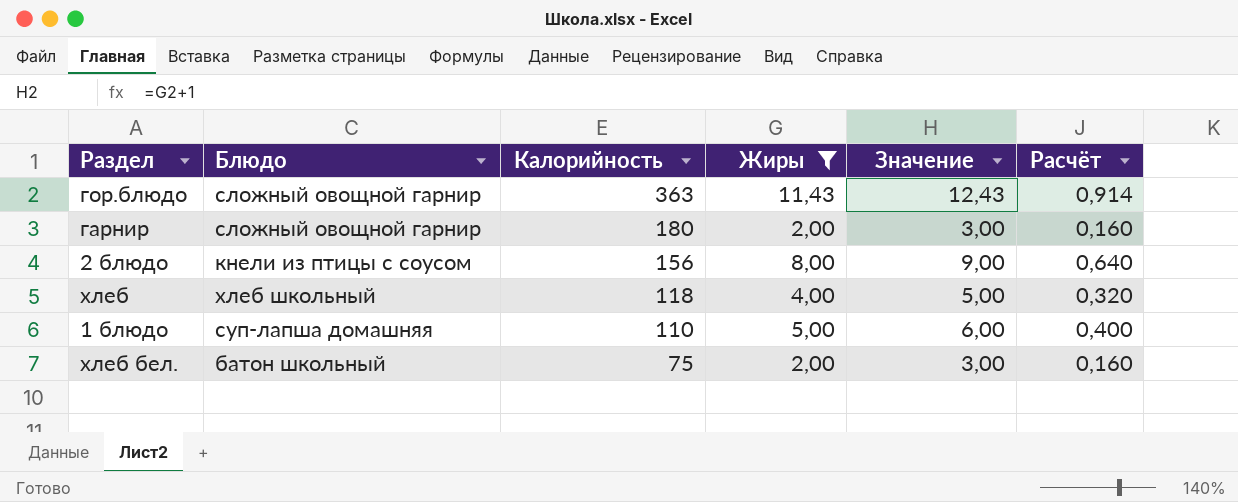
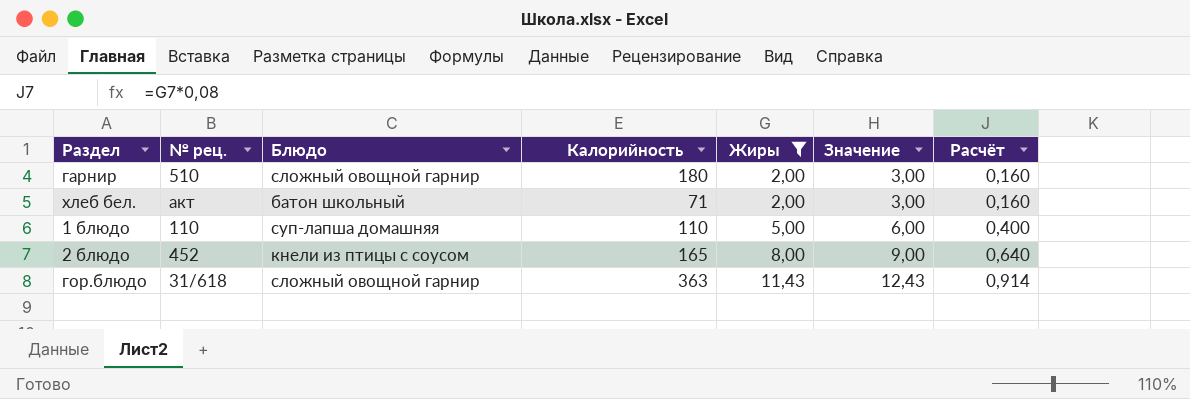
row order: Калорийность descending -> Жиры ascending
column № рец. | position: none -> 2
row хлеб: хлеб школьный | 118 | 4,00 | 5,00 | 0,320 -> none
хлеб бел. | Калорийность: 75 -> 71
2 блюдо | Калорийность: 156 -> 165

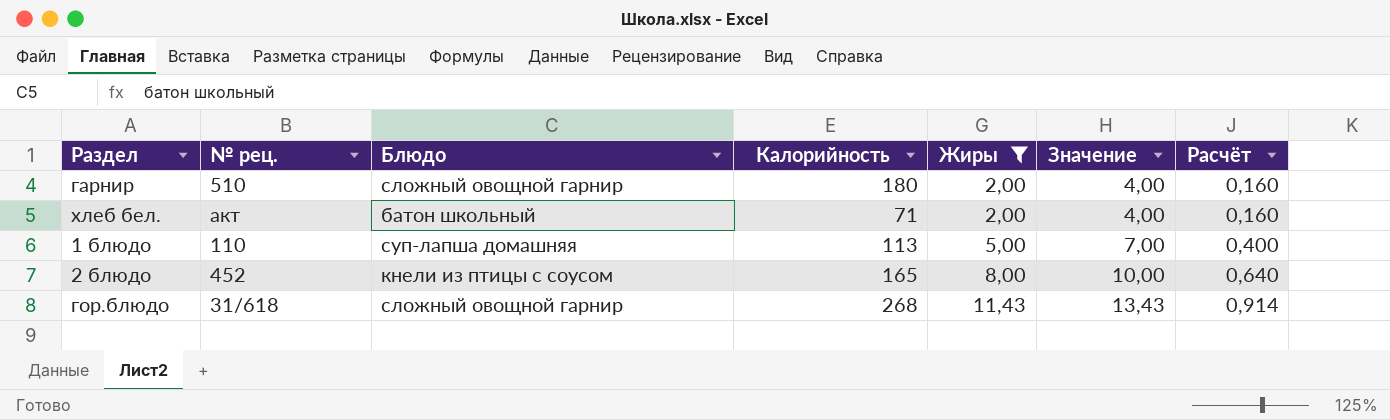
column Значение | formula: [Жиры] + 1 -> [Жиры] + 2
1 блюдо | Калорийность: 110 -> 113
гор.блюдо | Калорийность: 363 -> 268

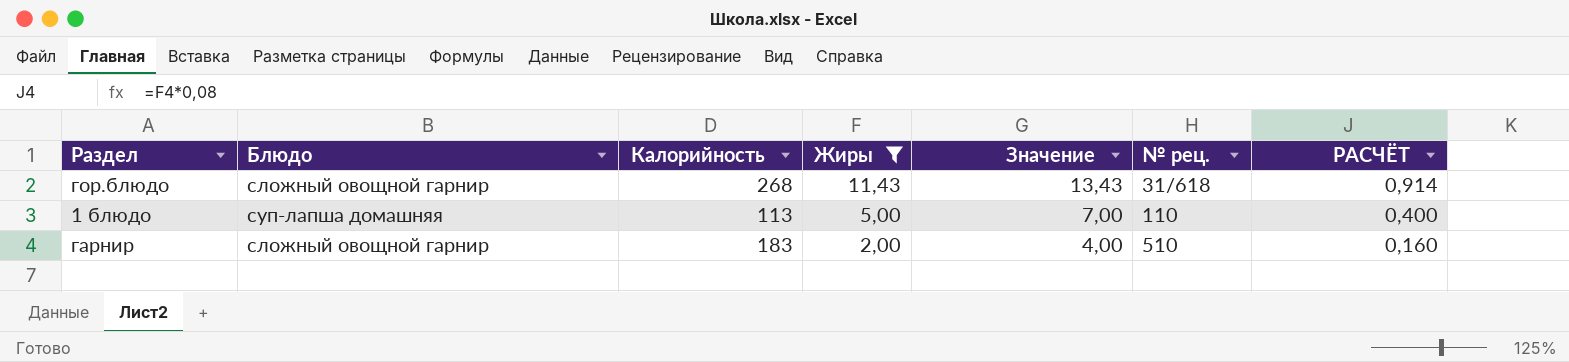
row order: Жиры ascending -> Жиры descending
column № рец. | position: 2 -> 6
column name: Расчёт -> РАСЧЁТ
row хлеб бел.: акт | батон школьный | 71 | 2,00 | 4,00 | 0,160 -> none
row 2 блюдо: 452 | кнели из птицы с соусом | 165 | 8,00 | 10,00 | 0,640 -> none
гарнир | Калорийность: 180 -> 183

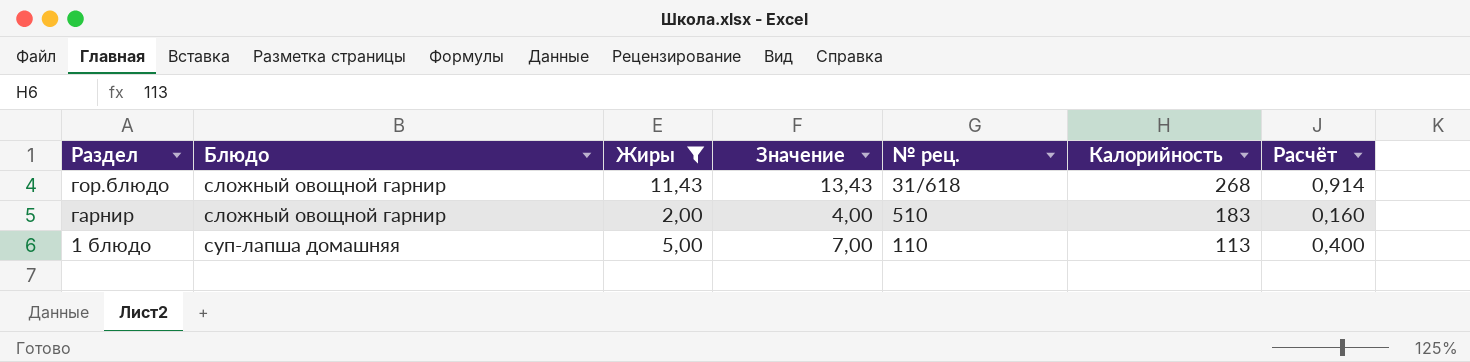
row order: Жиры descending -> Раздел descending
column Калорийность | position: 3 -> 6
column name: РАСЧЁТ -> Расчёт

